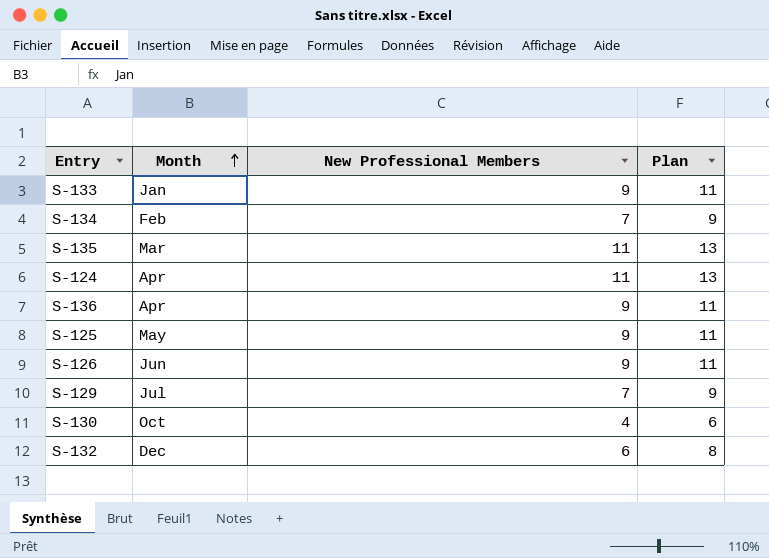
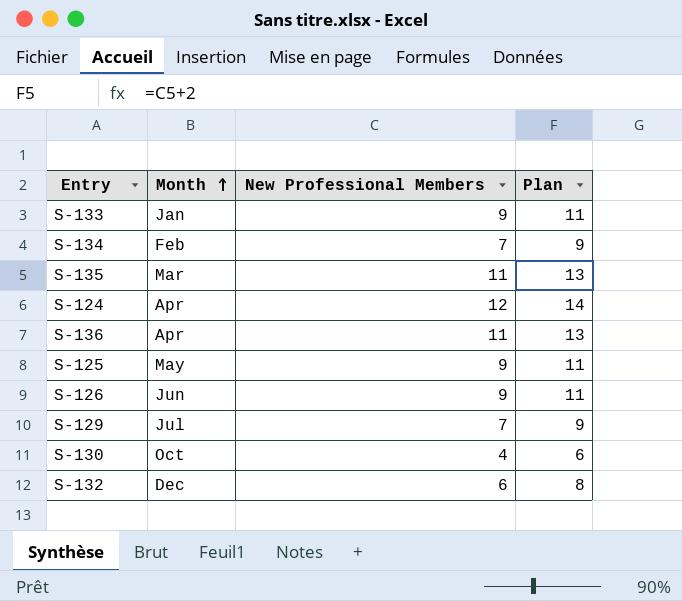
S-124 | New Professional Members: 11 -> 12
S-124 | Plan: 13 -> 14
S-136 | New Professional Members: 9 -> 11
S-136 | Plan: 11 -> 13

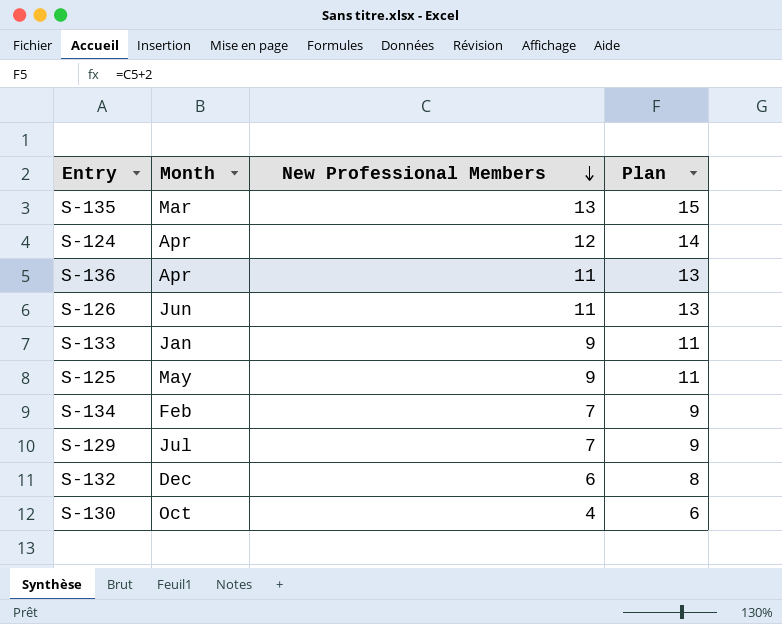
row order: Month ascending -> New Professional Members descending
S-135 | New Professional Members: 11 -> 13
S-135 | Plan: 13 -> 15
S-126 | New Professional Members: 9 -> 11
S-126 | Plan: 11 -> 13

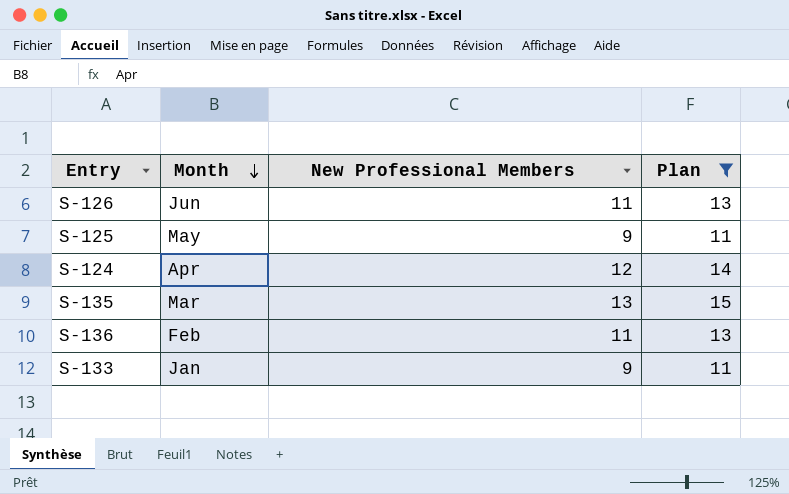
filter: none -> Plan >= 11
row order: New Professional Members descending -> Month descending
S-136 | Month: Apr -> Feb

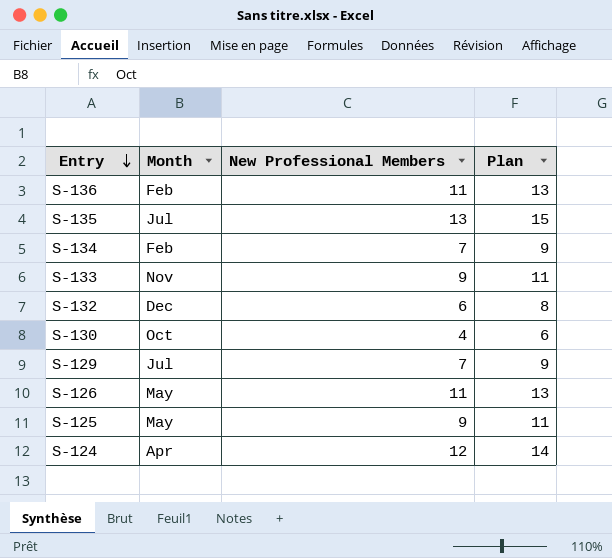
filter: Plan >= 11 -> none
row order: Month descending -> Entry descending
S-135 | Month: Mar -> Jul
S-133 | Month: Jan -> Nov
S-126 | Month: Jun -> May

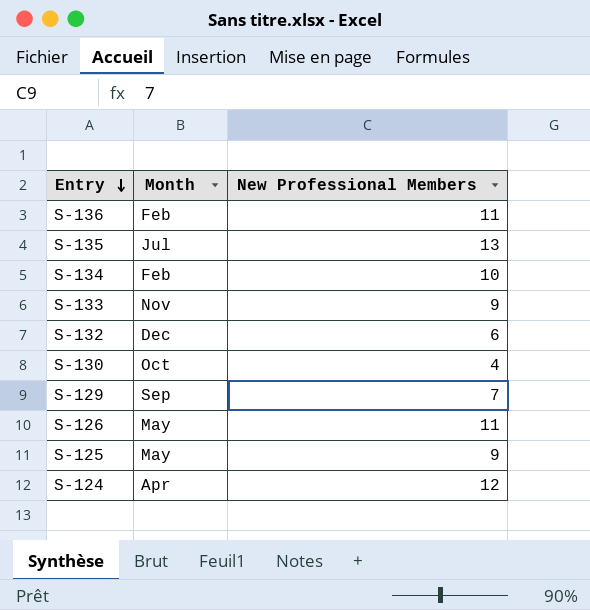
column Plan | formula: [New Professional Members] + 2 -> none
S-134 | New Professional Members: 7 -> 10
S-129 | Month: Jul -> Sep

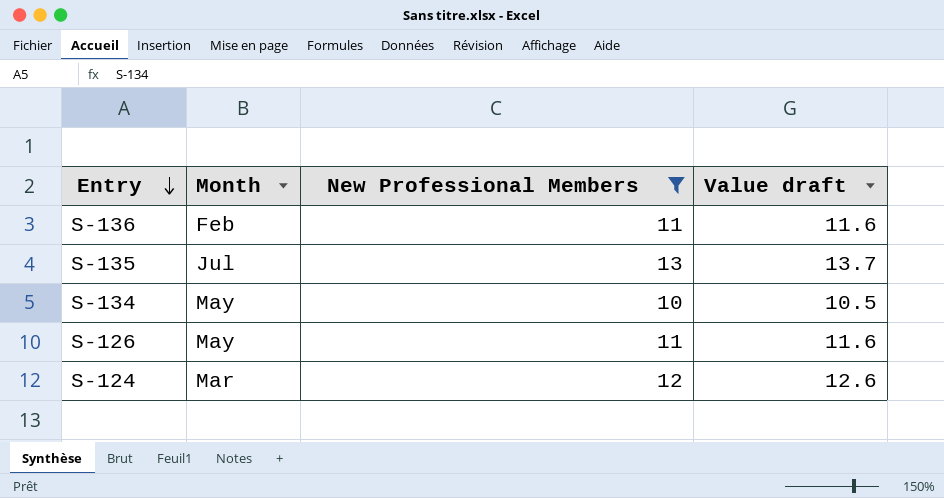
filter: none -> New Professional Members >= 10
column Value draft | formula: none -> [New Professional Members] * 1.05
S-134 | Month: Feb -> May
S-124 | Month: Apr -> Mar

